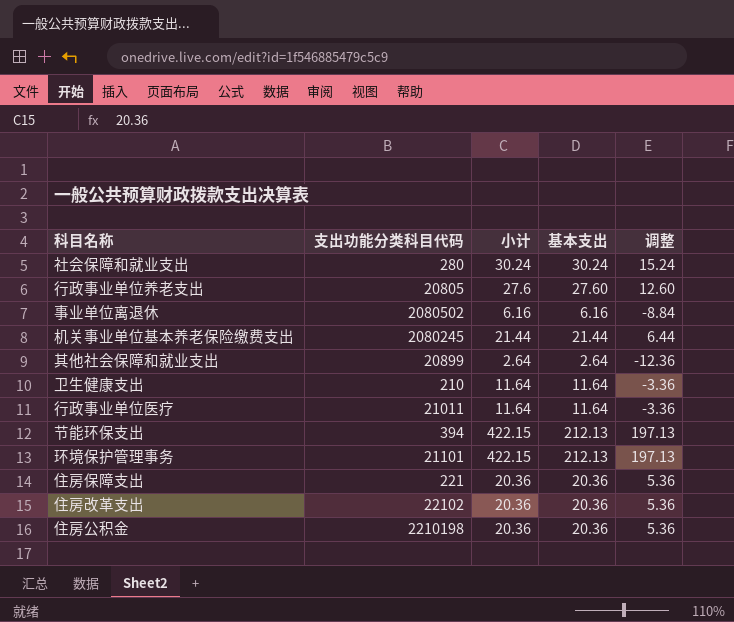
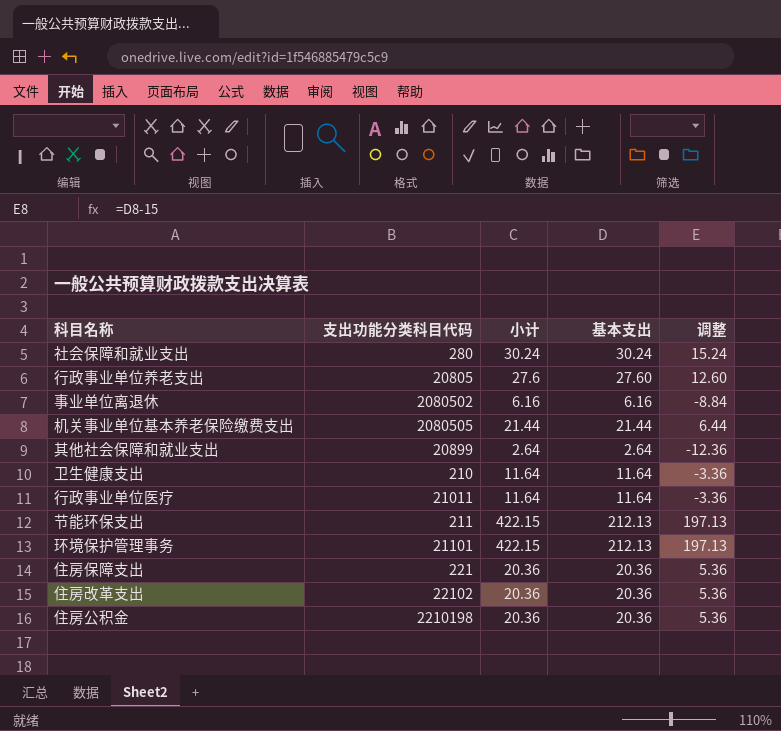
机关事业单位基本养老保险缴费支出 | 支出功能分类科目代码: 2080245 -> 2080505
节能环保支出 | 支出功能分类科目代码: 394 -> 211

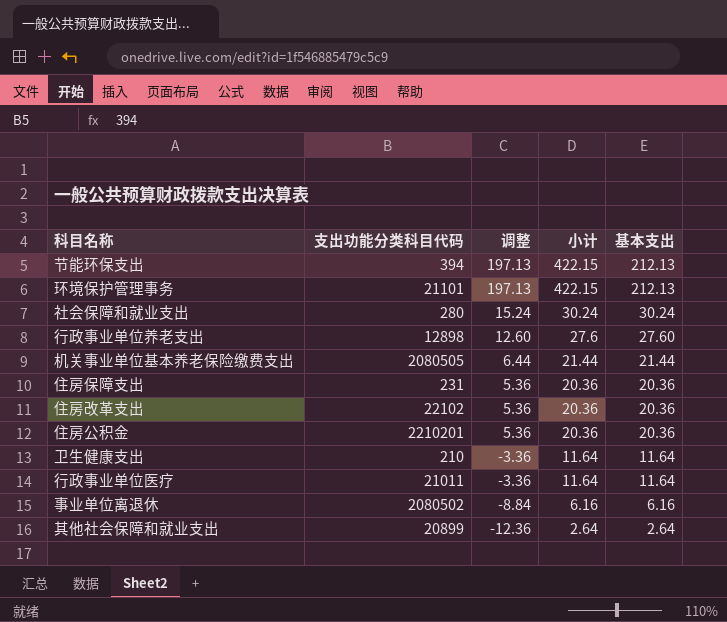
row order: none -> 调整 descending
column 调整 | position: 5 -> 3
节能环保支出 | 支出功能分类科目代码: 211 -> 394
行政事业单位养老支出 | 支出功能分类科目代码: 20805 -> 12898
住房保障支出 | 支出功能分类科目代码: 221 -> 231
住房公积金 | 支出功能分类科目代码: 2210198 -> 2210201

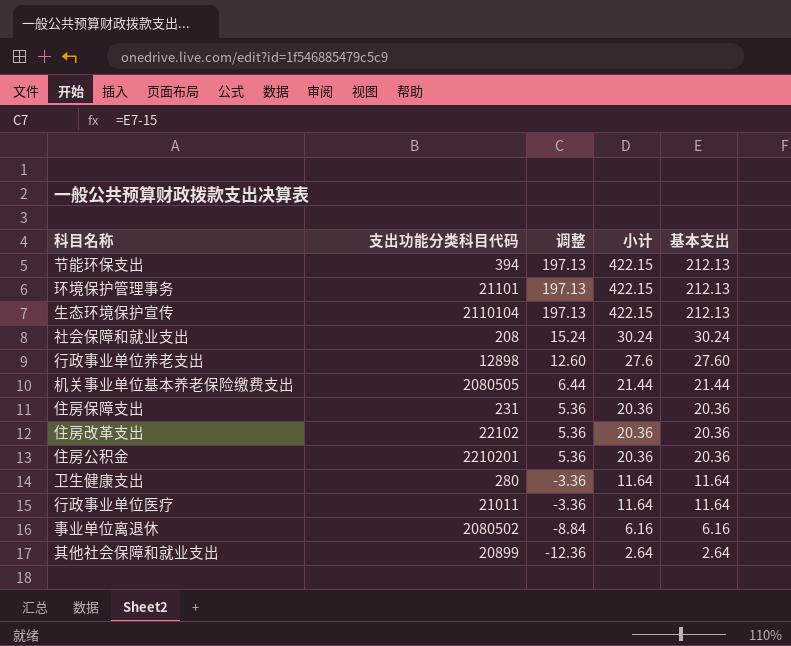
row 生态环境保护宣传: none -> 2110104 | 197.13 | 422.15 | 212.13
社会保障和就业支出 | 支出功能分类科目代码: 280 -> 208
卫生健康支出 | 支出功能分类科目代码: 210 -> 280

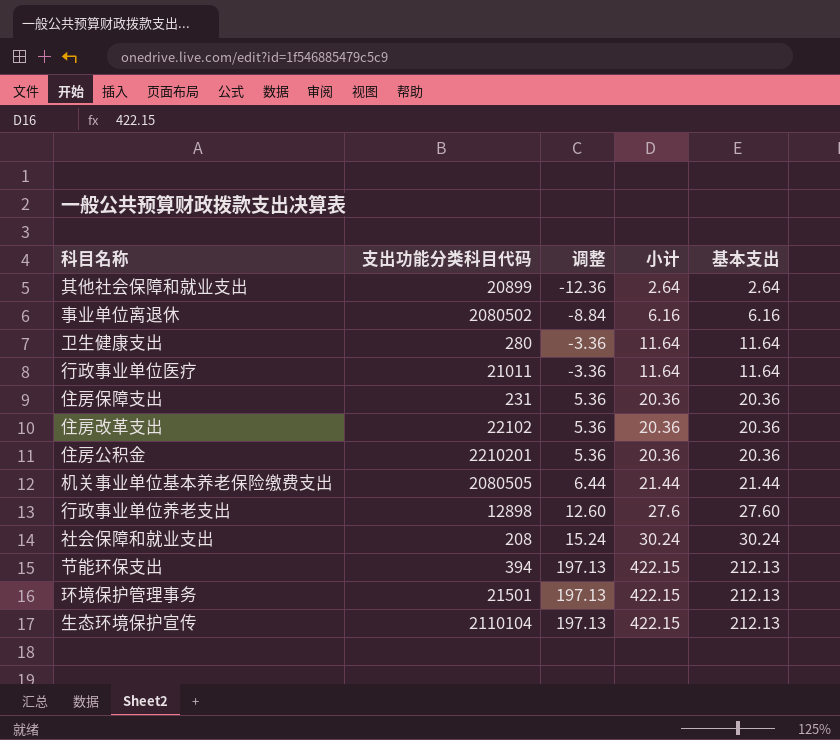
row order: 调整 descending -> 调整 ascending
环境保护管理事务 | 支出功能分类科目代码: 21101 -> 21501

